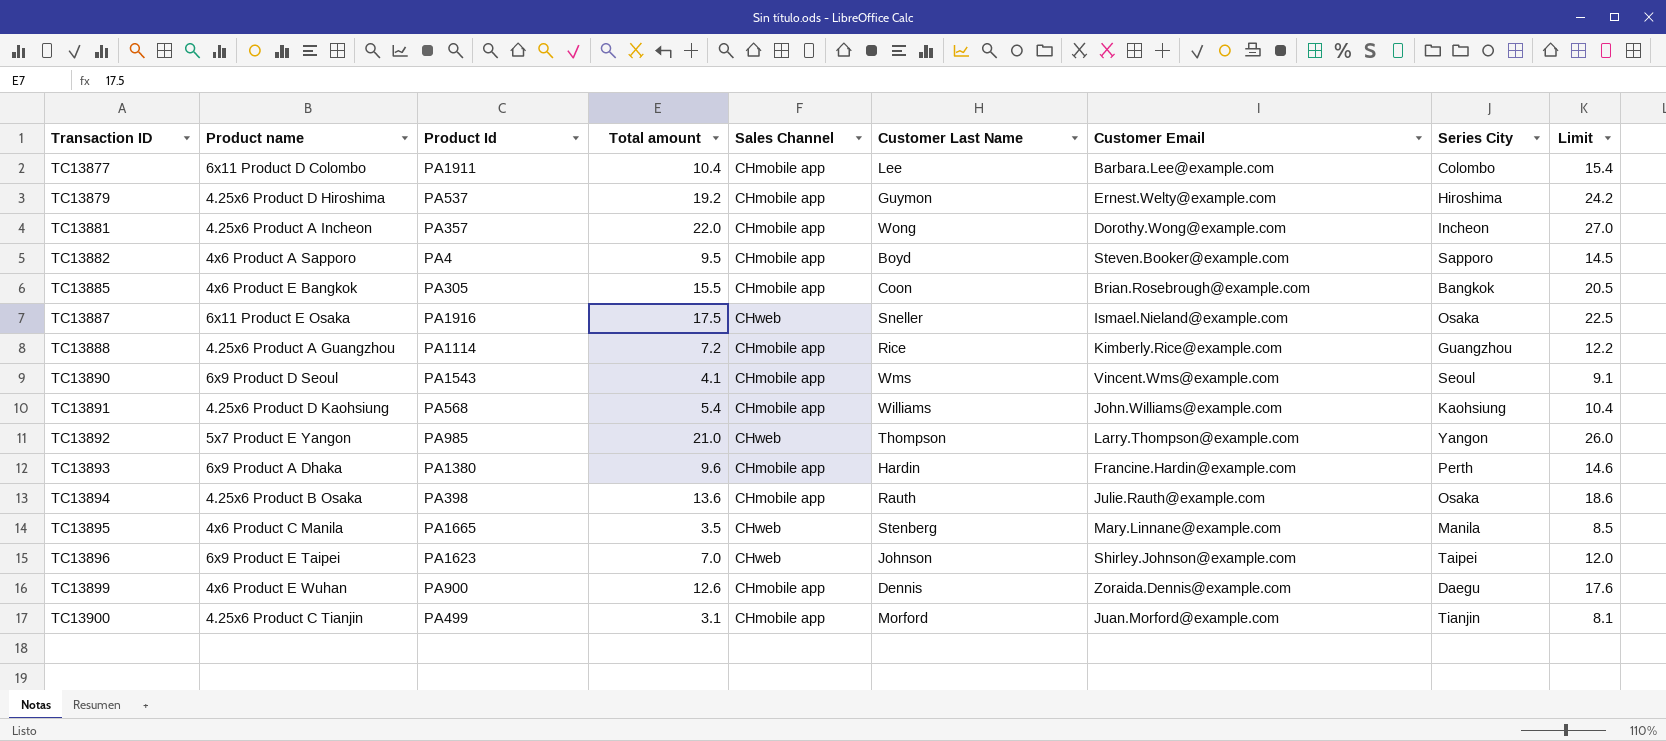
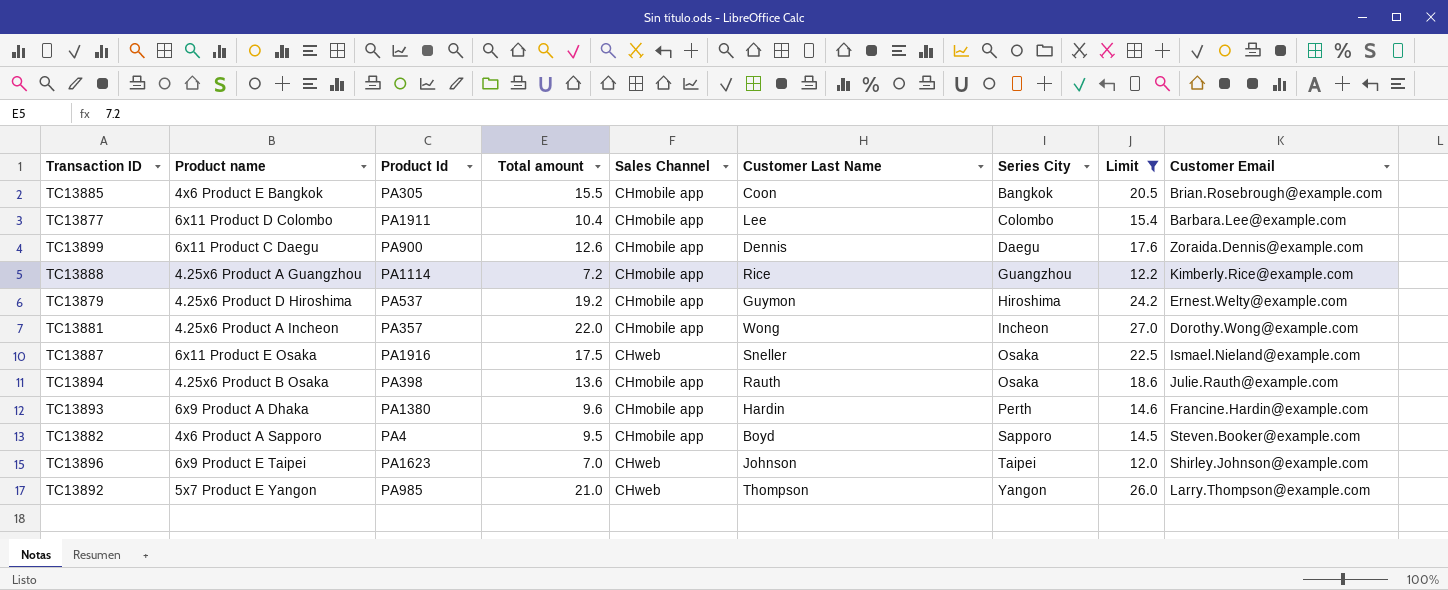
filter: none -> Limit >= 12.0
row order: Transaction ID ascending -> Series City ascending
column Customer Email | position: 7 -> 9
TC13899 | Product name: 4x6 Product E Wuhan -> 6x11 Product C Daegu

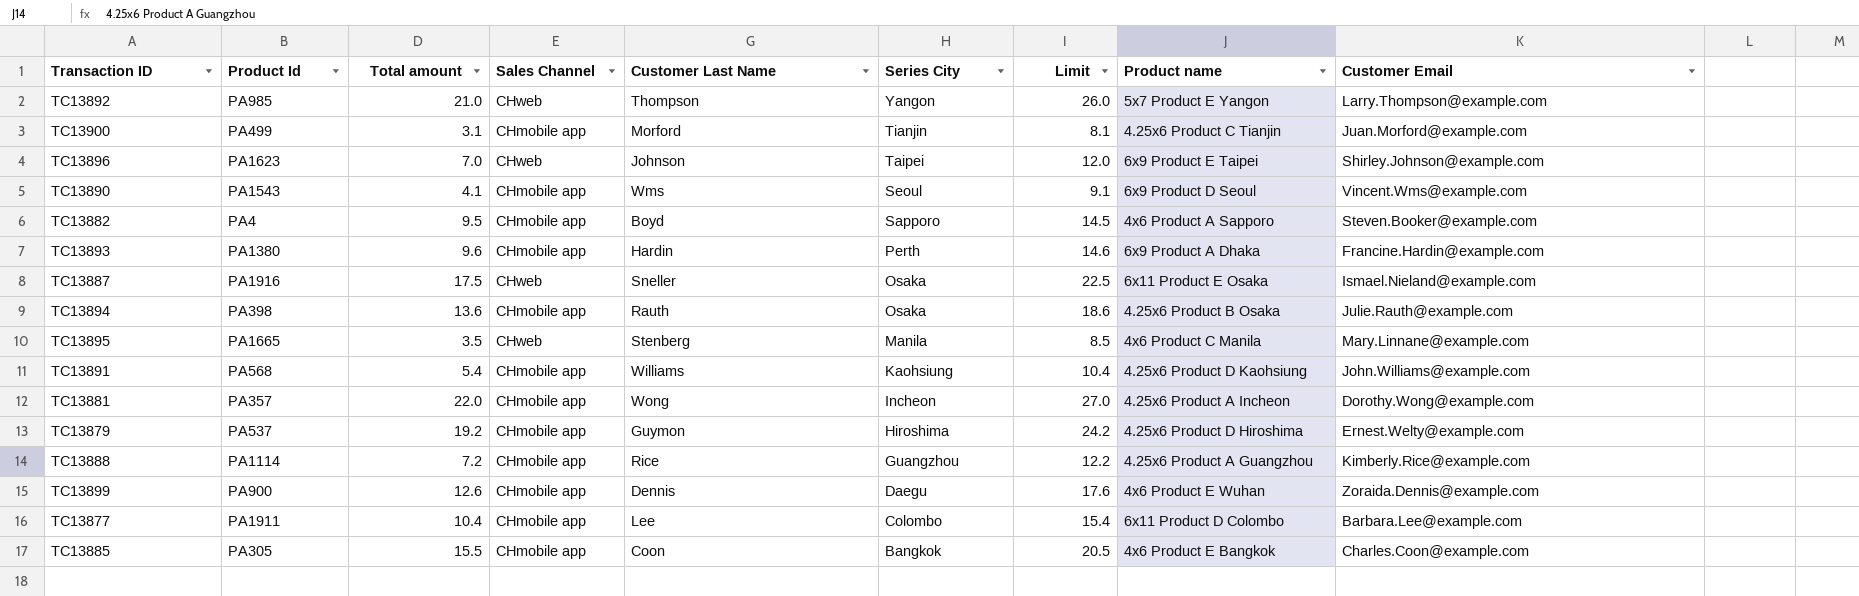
filter: Limit >= 12.0 -> none
row order: Series City ascending -> Series City descending
column Product name | position: 2 -> 8
TC13899 | Product name: 6x11 Product C Daegu -> 4x6 Product E Wuhan
TC13885 | Customer Email: Brian.Rosebrough@example.com -> Charles.Coon@example.com

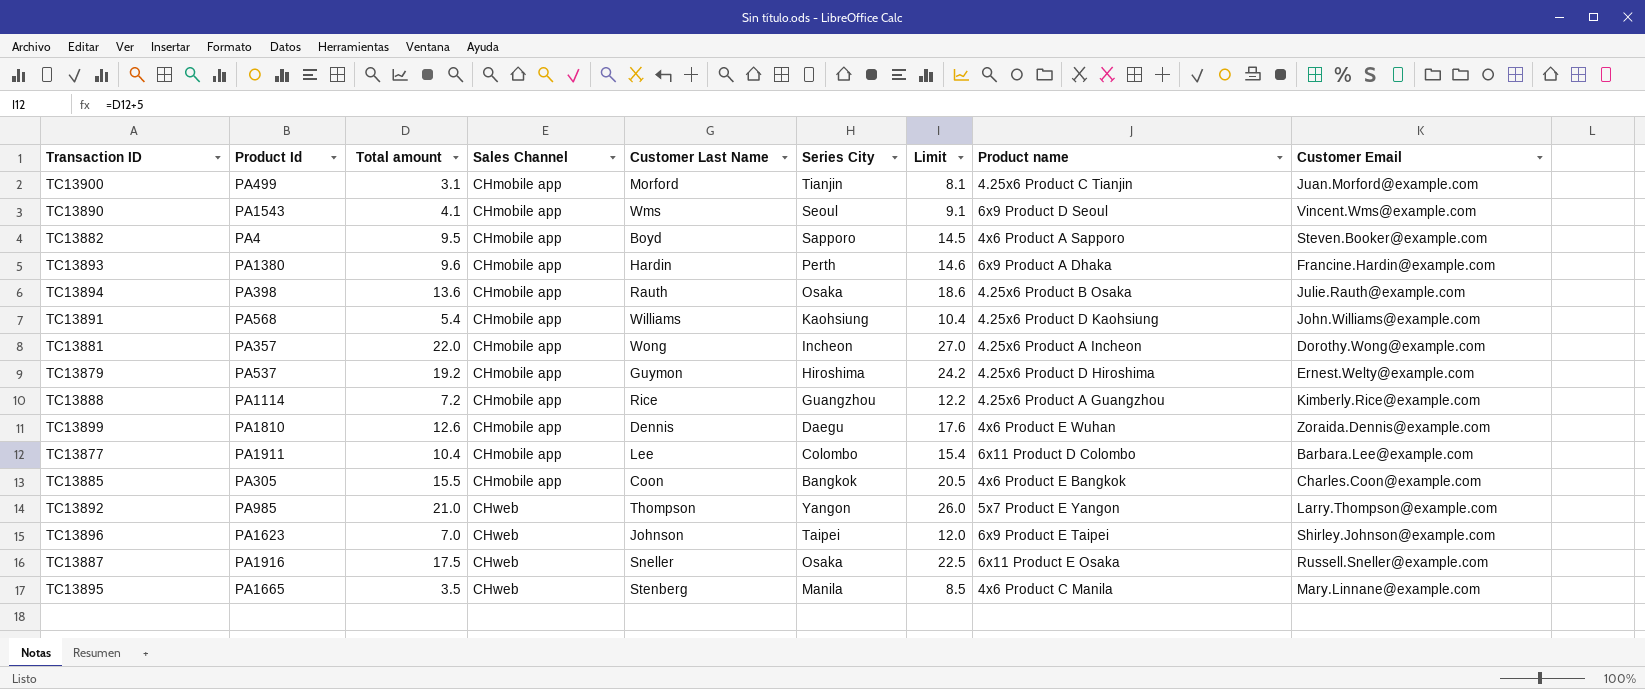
row order: Series City descending -> Sales Channel ascending
TC13899 | Product Id: PA900 -> PA1810
TC13887 | Customer Email: Ismael.Nieland@example.com -> Russell.Sneller@example.com

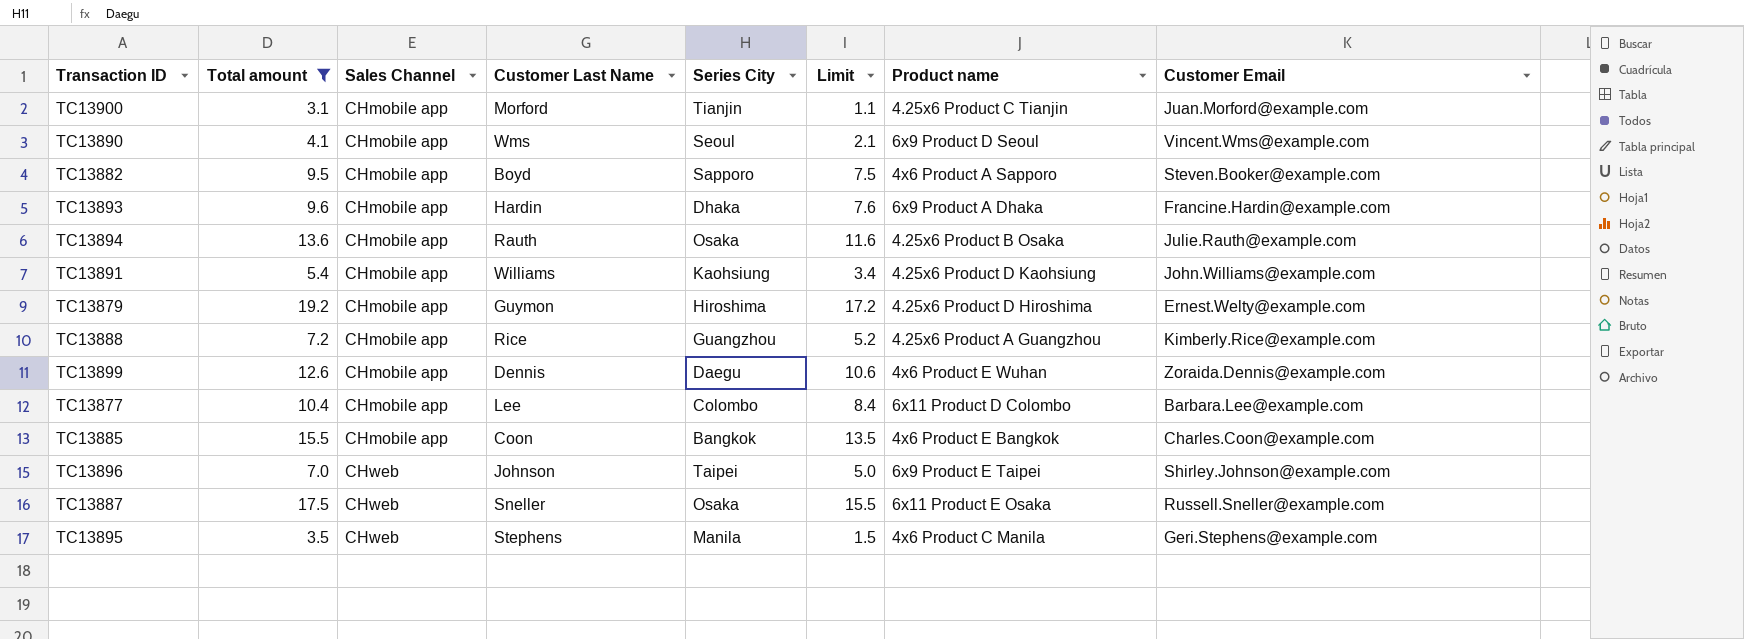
filter: none -> Total amount <= 19.2
column Product Id | position: 2 -> none
column Limit | formula: [Total amount] + 5 -> [Total amount] - 2
TC13893 | Series City: Perth -> Dhaka
TC13895 | Customer Last Name: Stenberg -> Stephens
TC13895 | Customer Email: Mary.Linnane@example.com -> Geri.Stephens@example.com

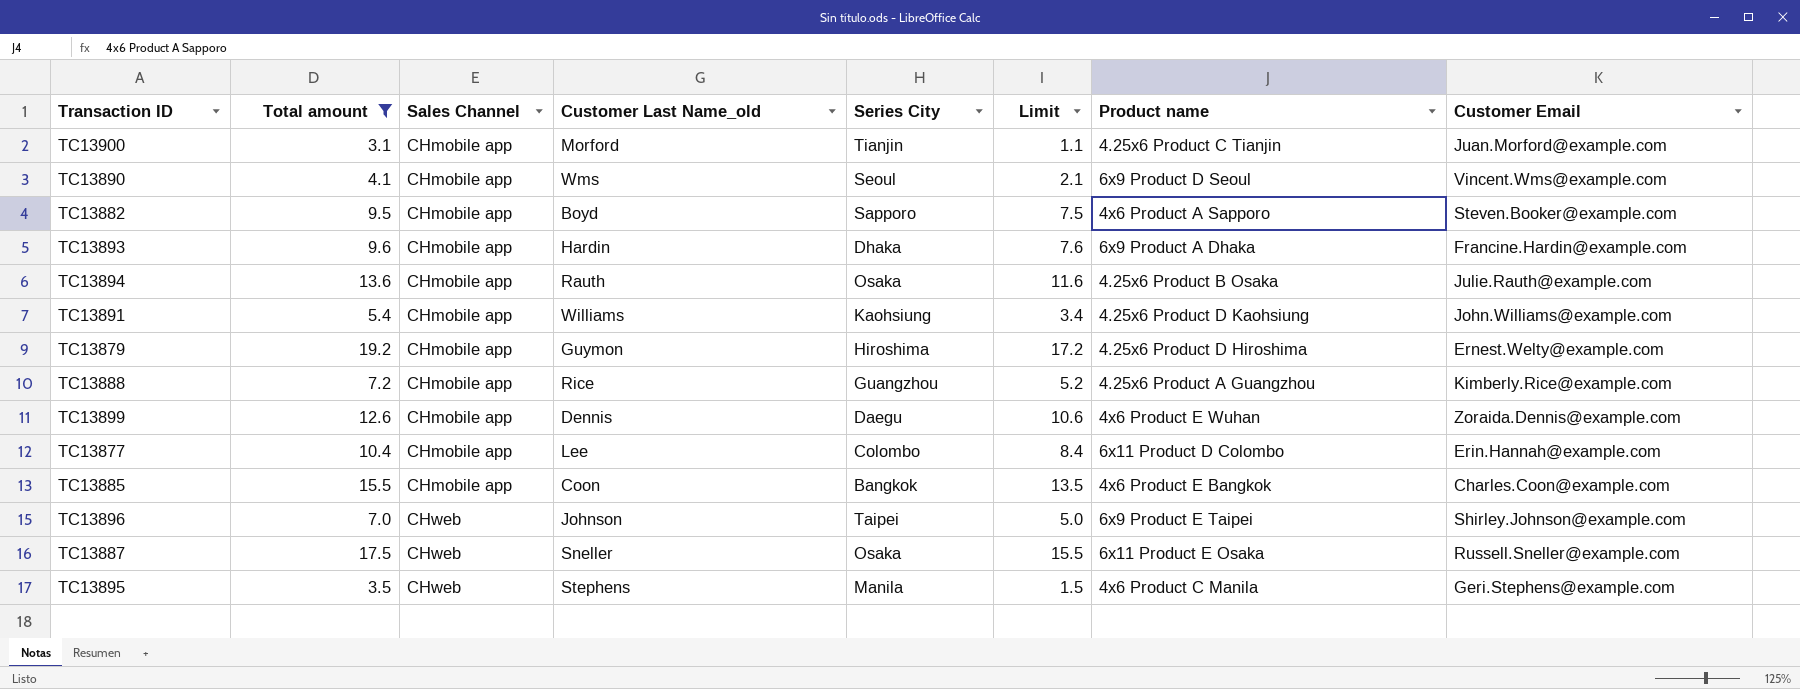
column name: Customer Last Name -> Customer Last Name_old
TC13877 | Customer Email: Barbara.Lee@example.com -> Erin.Hannah@example.com

